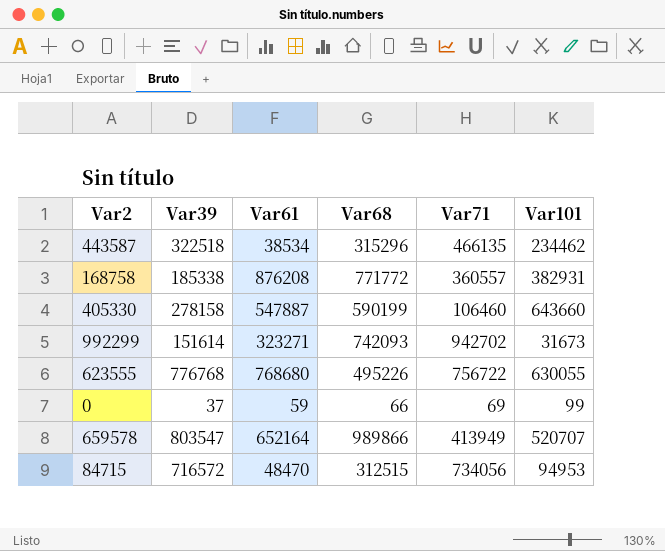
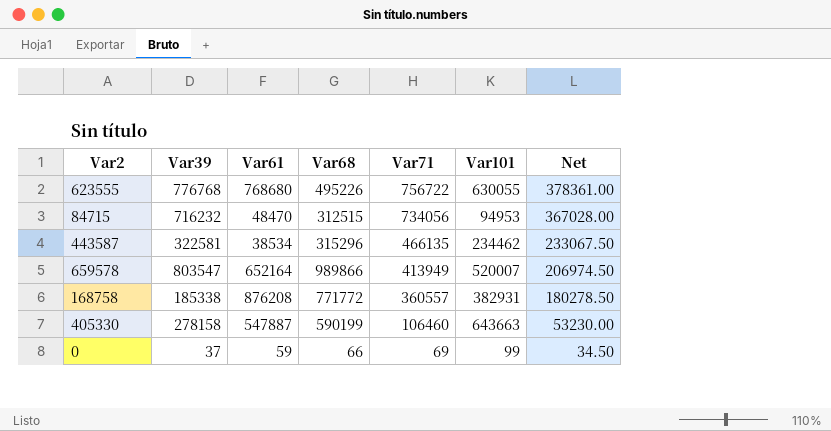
row order: none -> Var71 descending
column Net | formula: none -> [Var71] * 0.5
row 992299: 151614 | 323271 | 742093 | 942702 | 31673 -> none
84715 | Var39: 716572 -> 716232
443587 | Var39: 322518 -> 322581
659578 | Var101: 520707 -> 520007
405330 | Var101: 643660 -> 643663

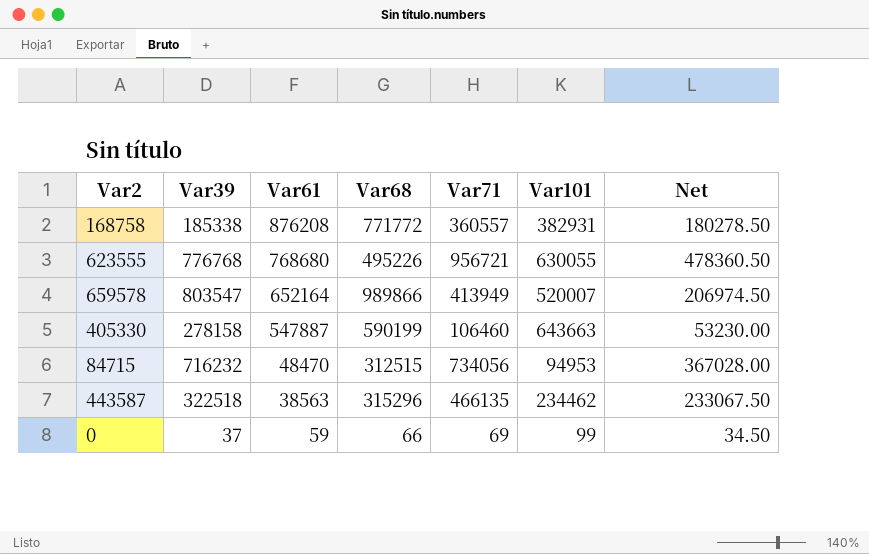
row order: Var71 descending -> Var61 descending
623555 | Var71: 756722 -> 956721
623555 | Net: 378361.00 -> 478360.50
443587 | Var39: 322581 -> 322518
443587 | Var61: 38534 -> 38563

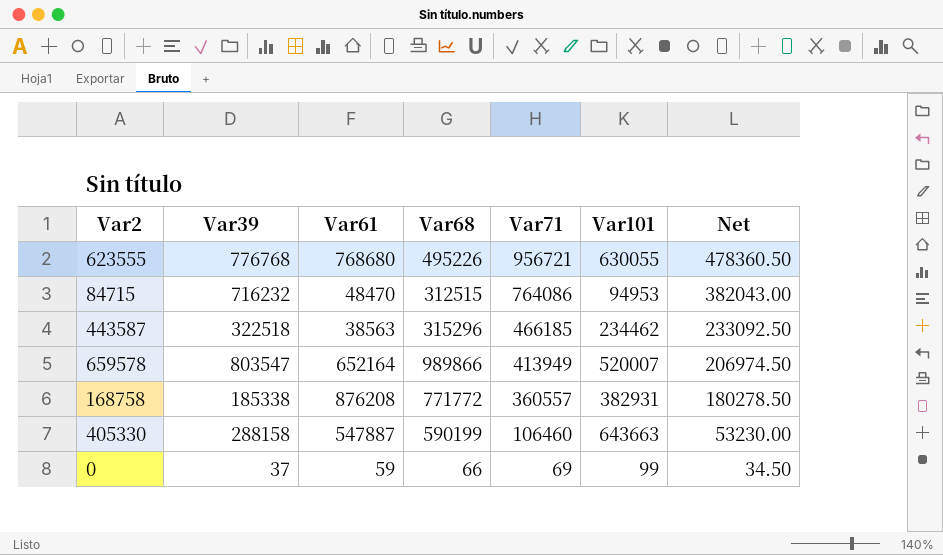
row order: Var61 descending -> Var71 descending
84715 | Var71: 734056 -> 764086
84715 | Net: 367028.00 -> 382043.00
443587 | Var71: 466135 -> 466185
443587 | Net: 233067.50 -> 233092.50
405330 | Var39: 278158 -> 288158

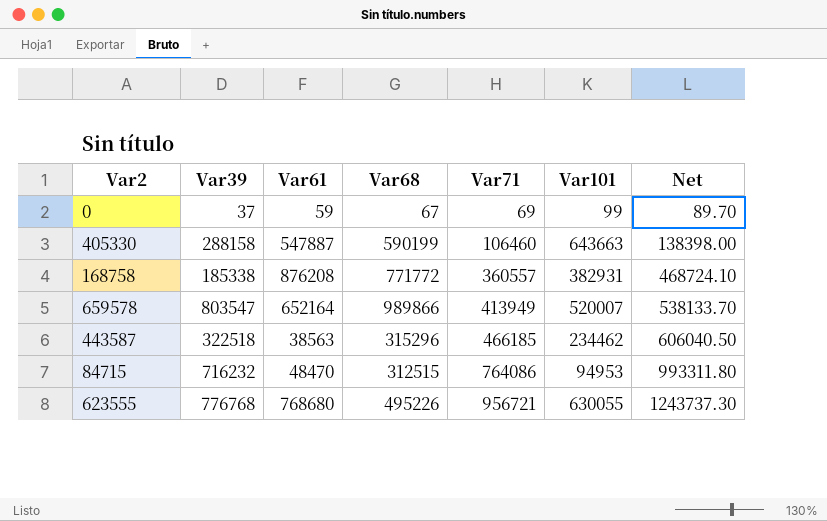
row order: Var71 descending -> Var71 ascending
column Net | formula: [Var71] * 0.5 -> [Var71] * 1.3
0 | Var68: 66 -> 67

